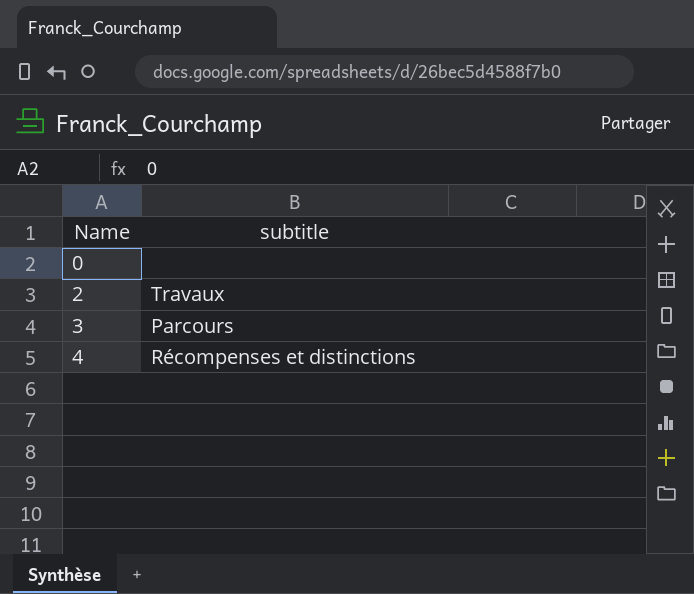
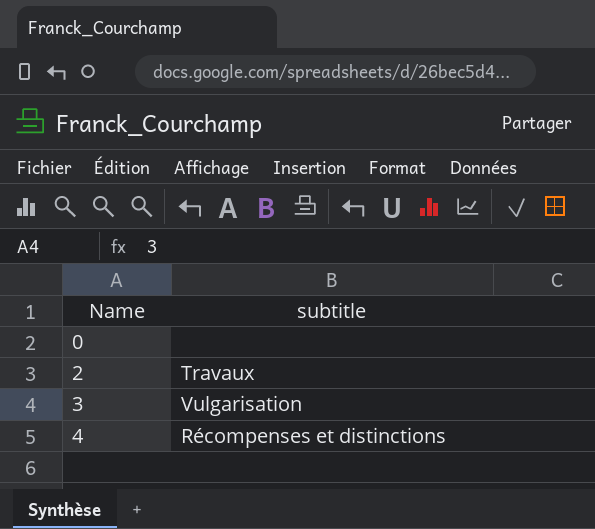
3 | subtitle: Parcours -> Vulgarisation

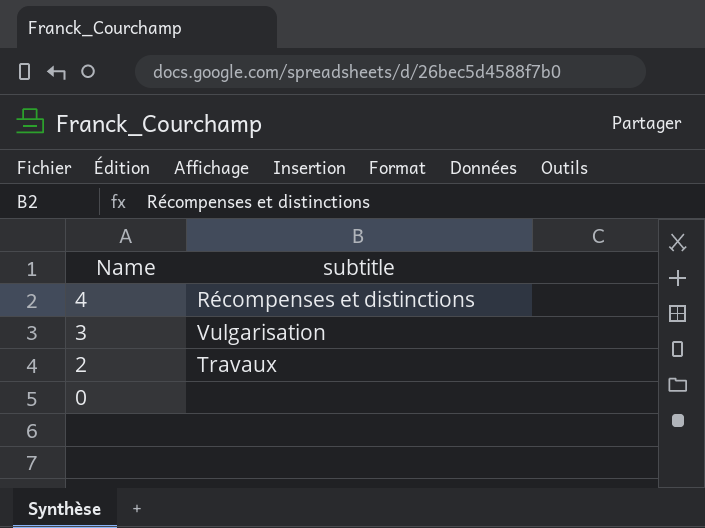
row order: Name ascending -> Name descending

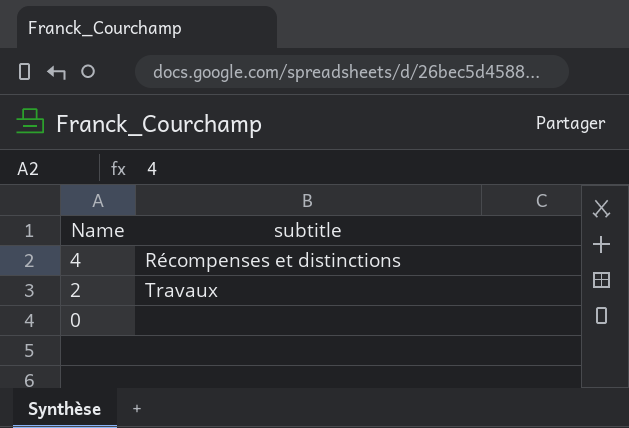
row 3: Vulgarisation -> none

